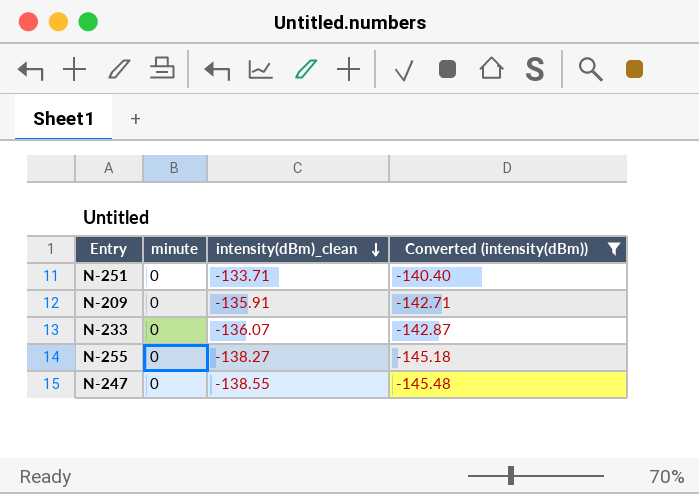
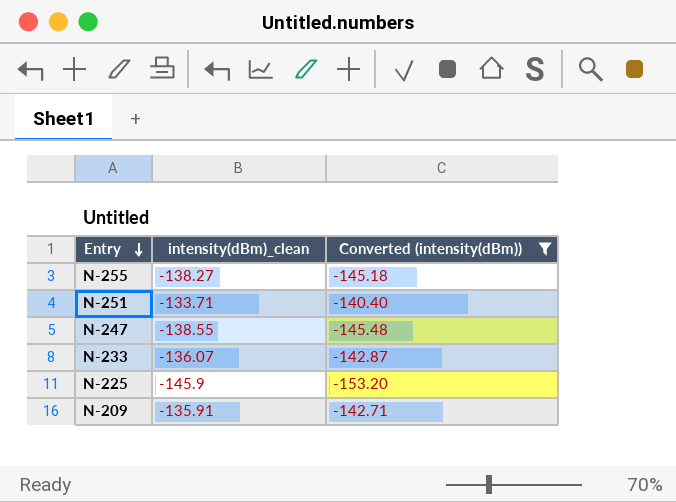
row order: intensity(dBm)_clean descending -> Entry descending
column minute | position: 2 -> none
row N-225: none -> -145.9 | -153.20

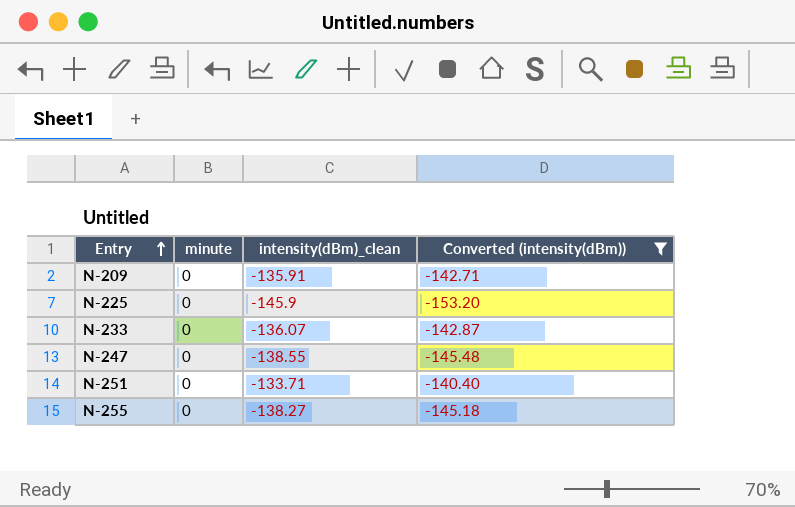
row order: Entry descending -> Entry ascending
column minute | position: none -> 2

